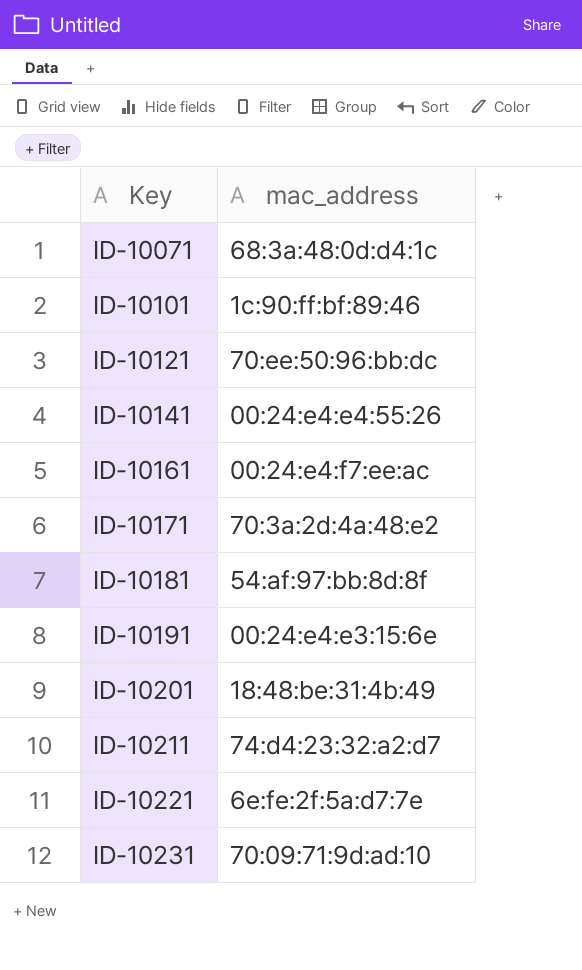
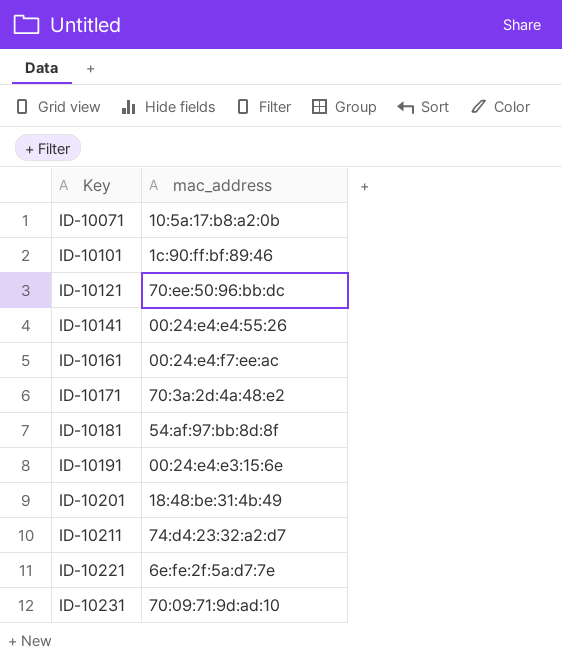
ID-10071 | mac_address: 68:3a:48:0d:d4:1c -> 10:5a:17:b8:a2:0b

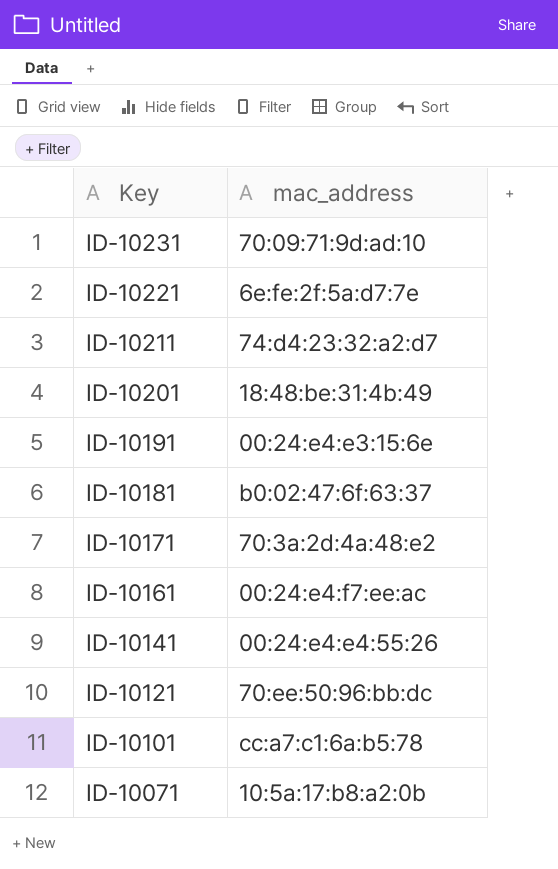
row order: Key ascending -> Key descending
ID-10181 | mac_address: 54:af:97:bb:8d:8f -> b0:02:47:6f:63:37
ID-10101 | mac_address: 1c:90:ff:bf:89:46 -> cc:a7:c1:6a:b5:78

